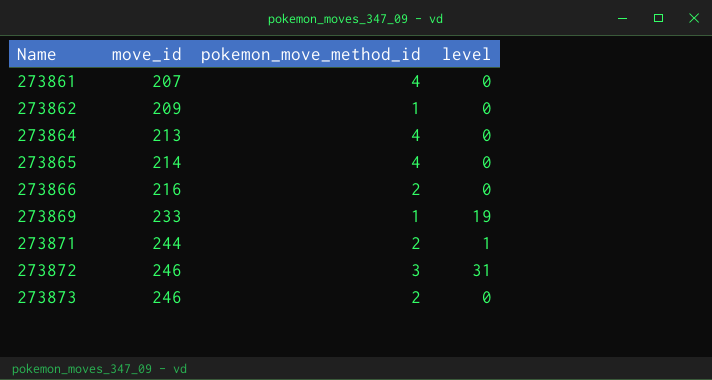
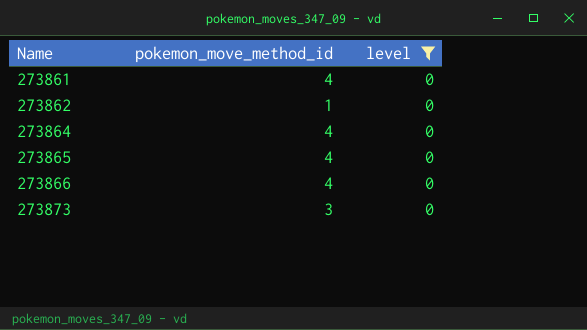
filter: none -> level = 0
column move_id | position: 2 -> none
273866 | pokemon_move_method_id: 2 -> 4
273873 | pokemon_move_method_id: 2 -> 3

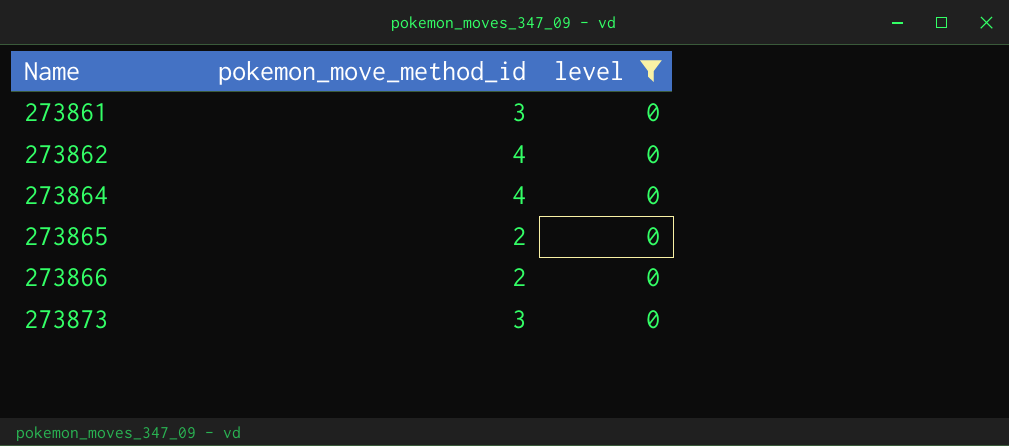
273861 | pokemon_move_method_id: 4 -> 3
273862 | pokemon_move_method_id: 1 -> 4
273865 | pokemon_move_method_id: 4 -> 2
273866 | pokemon_move_method_id: 4 -> 2

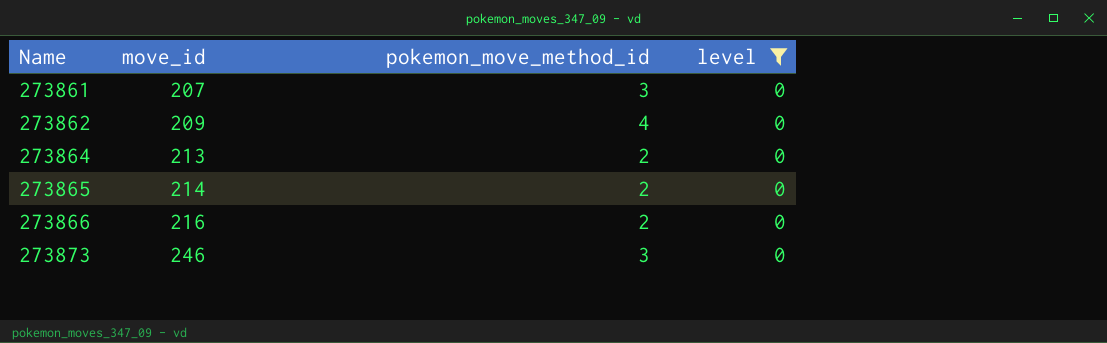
column move_id | position: none -> 2
273864 | pokemon_move_method_id: 4 -> 2

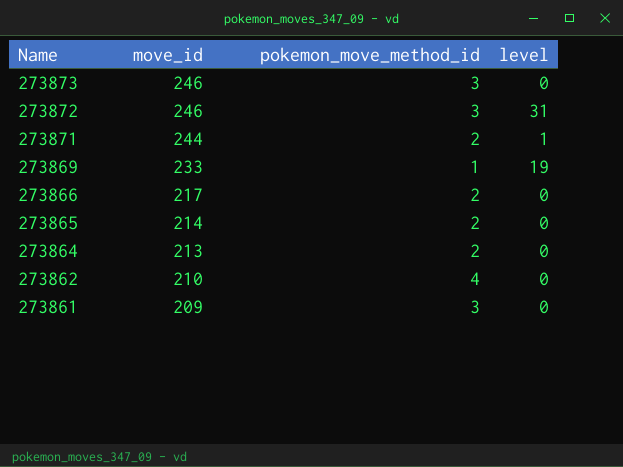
filter: level = 0 -> none
row order: Name ascending -> Name descending
273866 | move_id: 216 -> 217
273862 | move_id: 209 -> 210
273861 | move_id: 207 -> 209

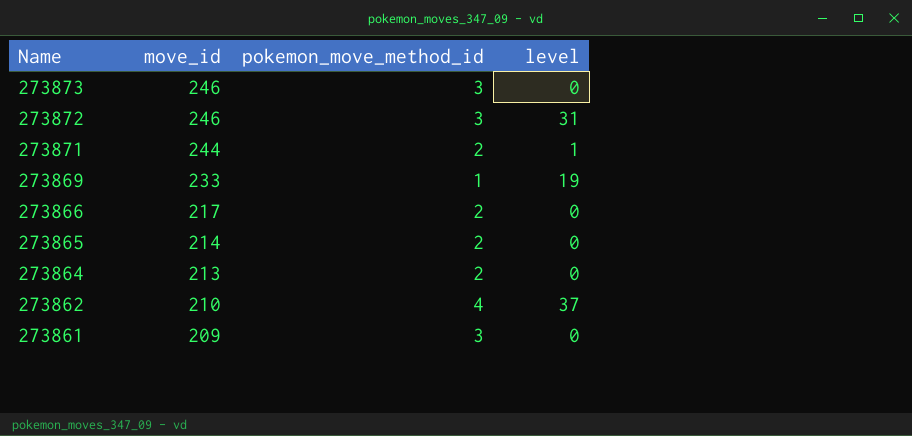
273862 | level: 0 -> 37

